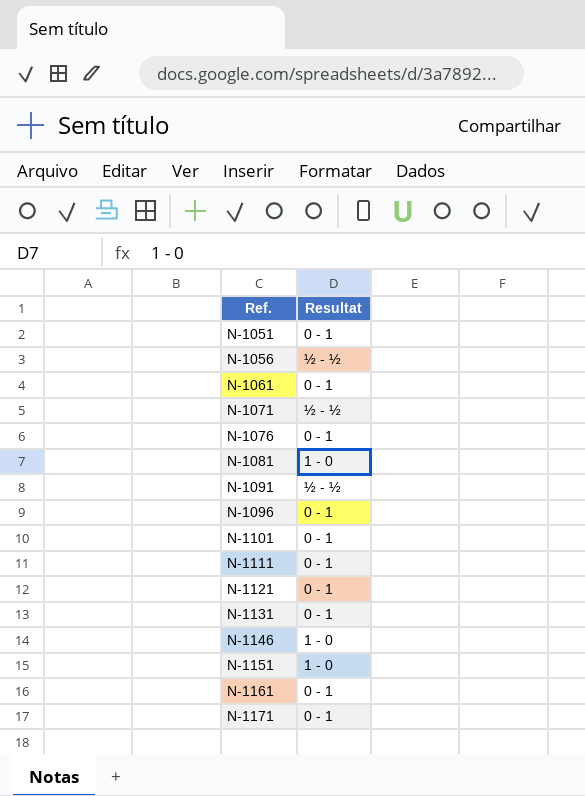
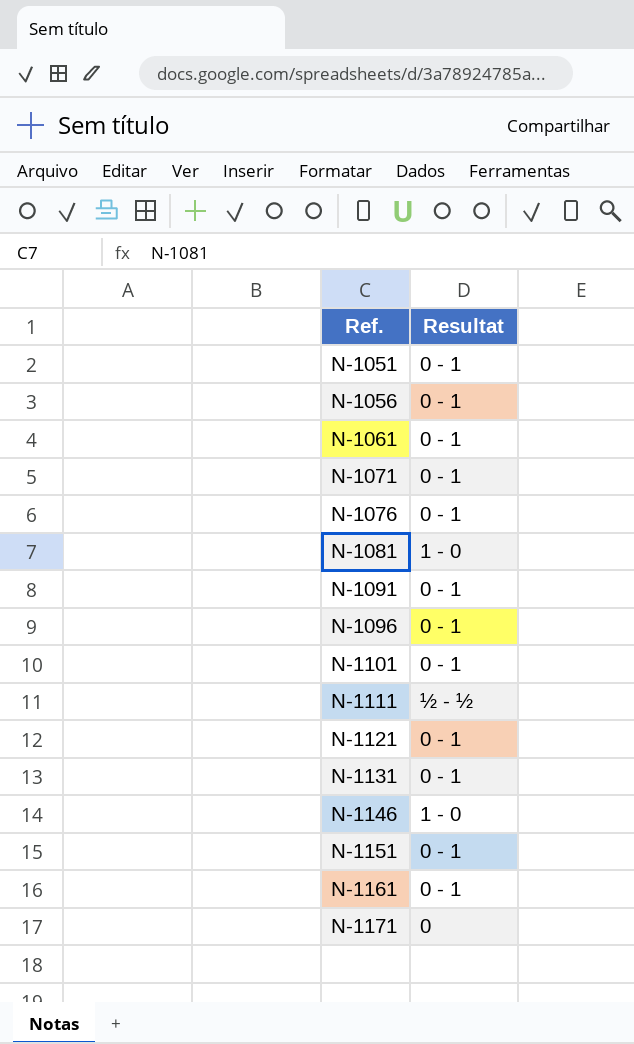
N-1056 | Resultat: ½ - ½ -> 0 - 1
N-1071 | Resultat: ½ - ½ -> 0 - 1
N-1091 | Resultat: ½ - ½ -> 0 - 1
N-1111 | Resultat: 0 - 1 -> ½ - ½
N-1151 | Resultat: 1 - 0 -> 0 - 1
N-1171 | Resultat: 0 - 1 -> 0

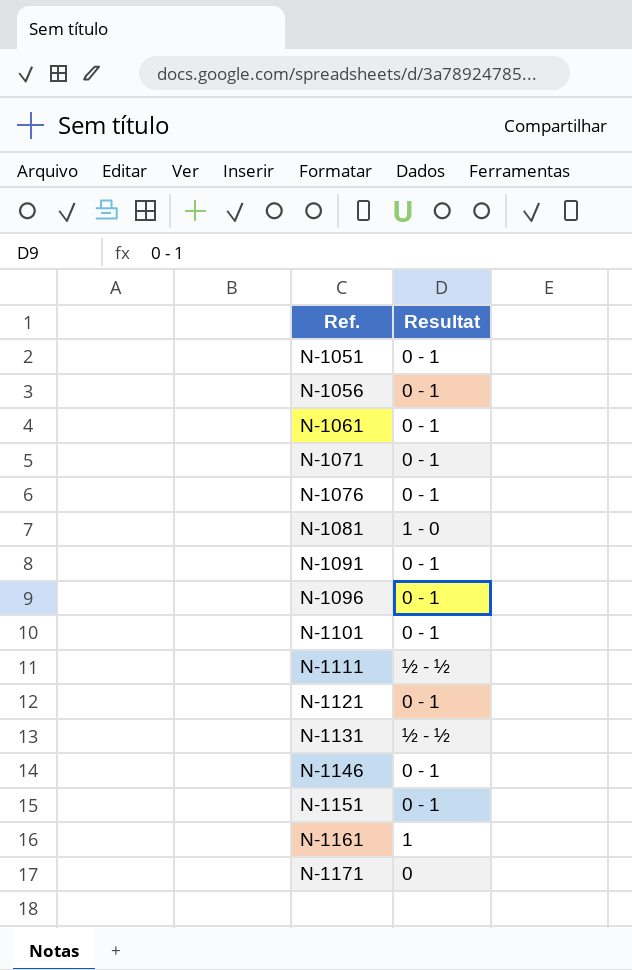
N-1131 | Resultat: 0 - 1 -> ½ - ½
N-1146 | Resultat: 1 - 0 -> 0 - 1
N-1161 | Resultat: 0 - 1 -> 1

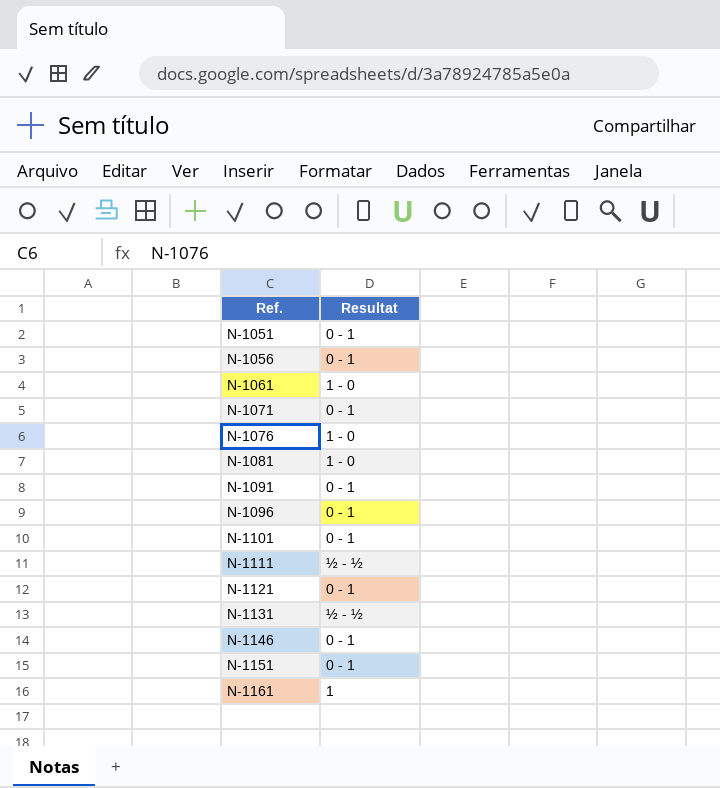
row N-1171: 0 -> none
N-1061 | Resultat: 0 - 1 -> 1 - 0
N-1076 | Resultat: 0 - 1 -> 1 - 0

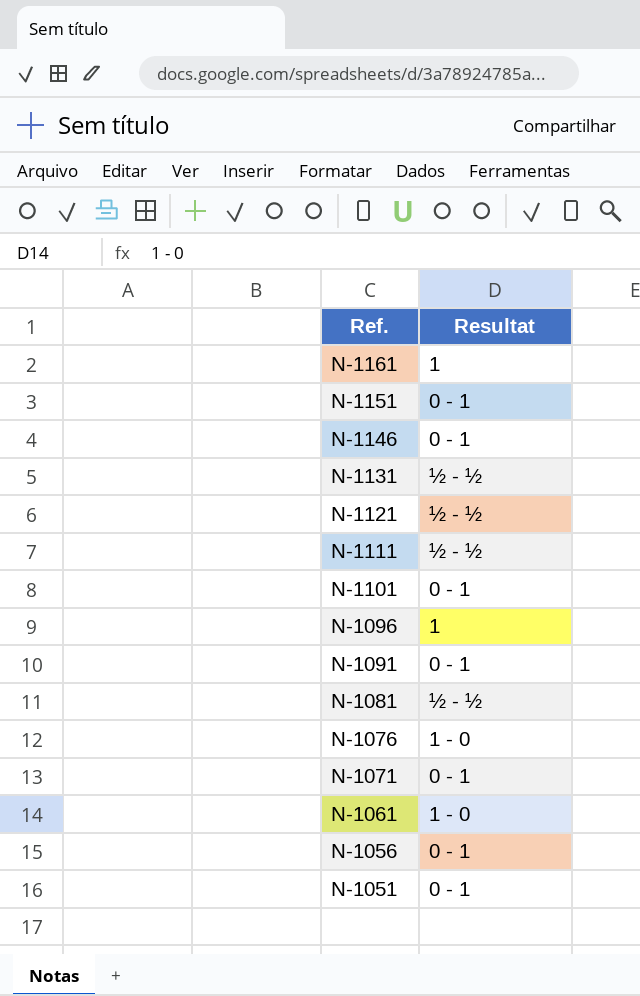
row order: Ref. ascending -> Ref. descending
N-1121 | Resultat: 0 - 1 -> ½ - ½
N-1096 | Resultat: 0 - 1 -> 1
N-1081 | Resultat: 1 - 0 -> ½ - ½

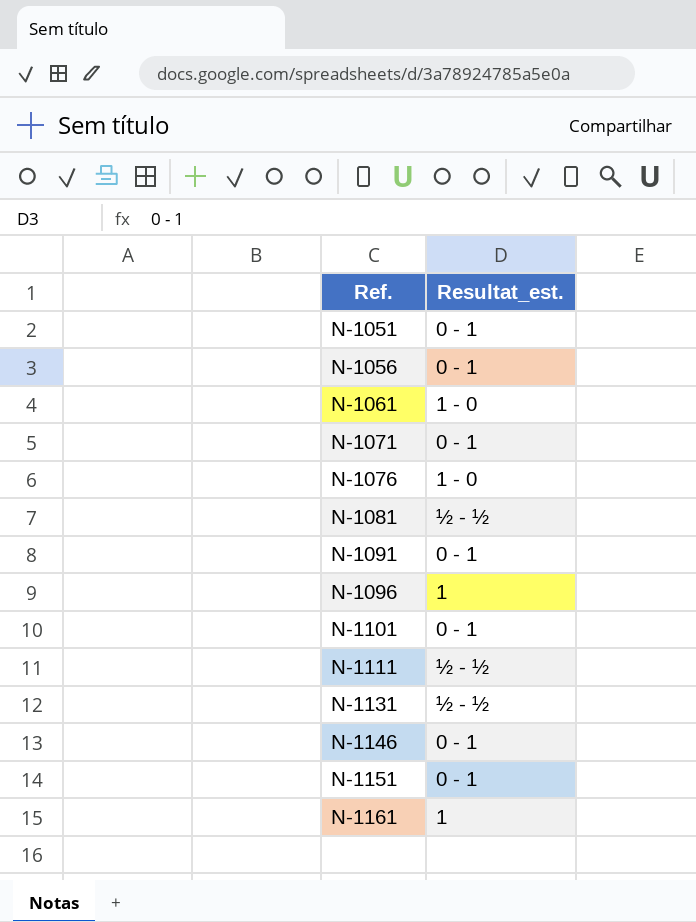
row order: Ref. descending -> Ref. ascending
column name: Resultat -> Resultat_est.
row N-1121: ½ - ½ -> none

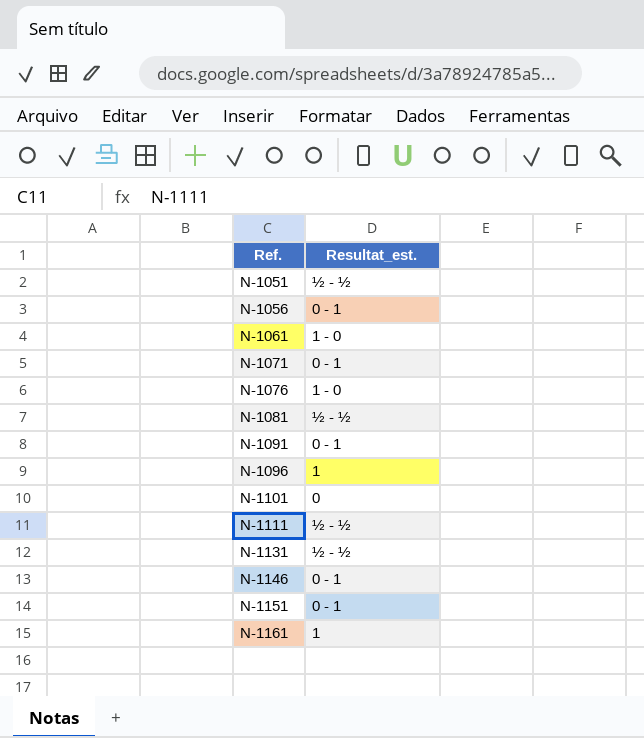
N-1051 | Resultat_est.: 0 - 1 -> ½ - ½
N-1101 | Resultat_est.: 0 - 1 -> 0

